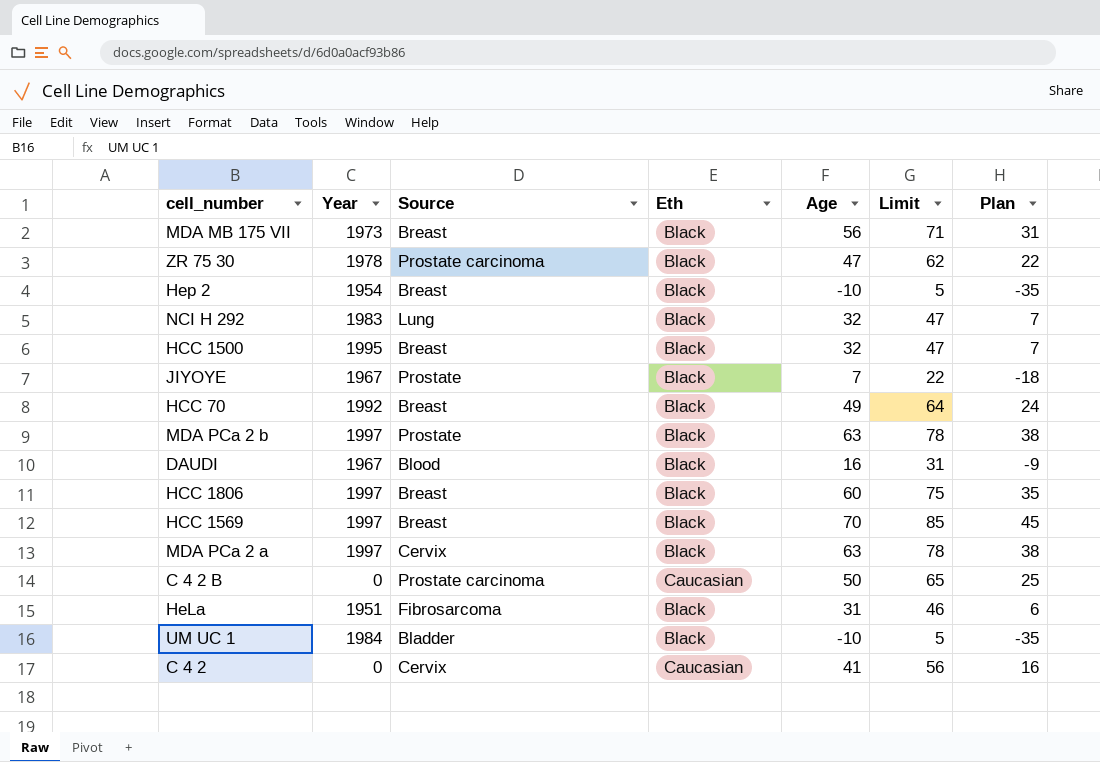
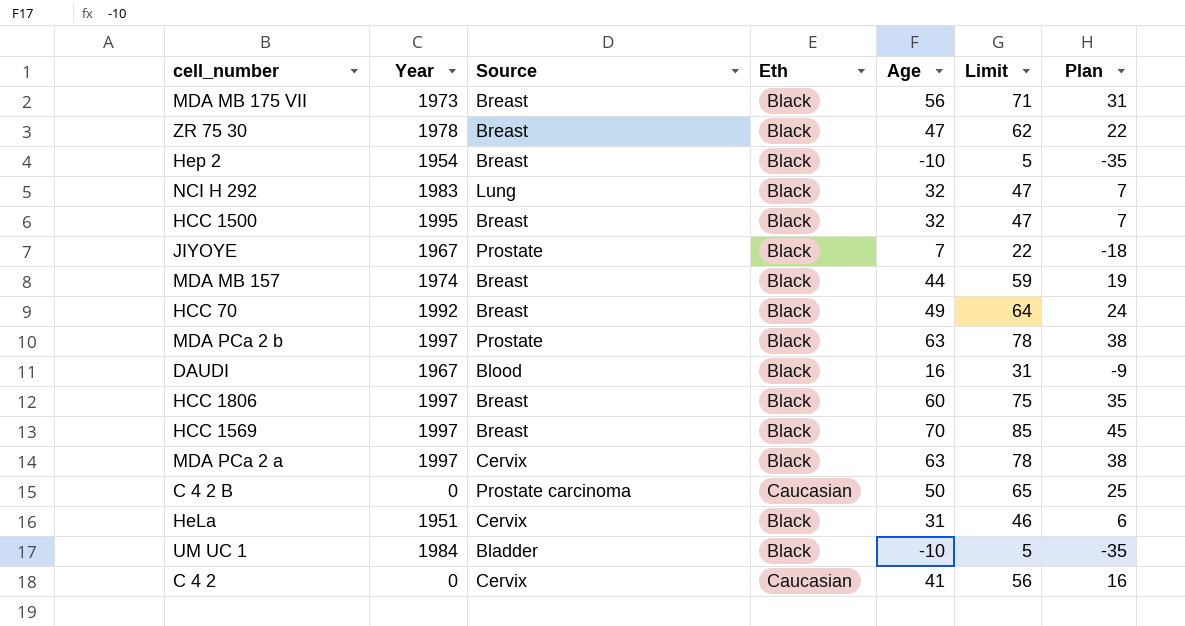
ZR 75 30 | Source: Prostate carcinoma -> Breast
row MDA MB 157: none -> 1974 | Breast | Black | 44 | 59 | 19
HeLa | Source: Fibrosarcoma -> Cervix

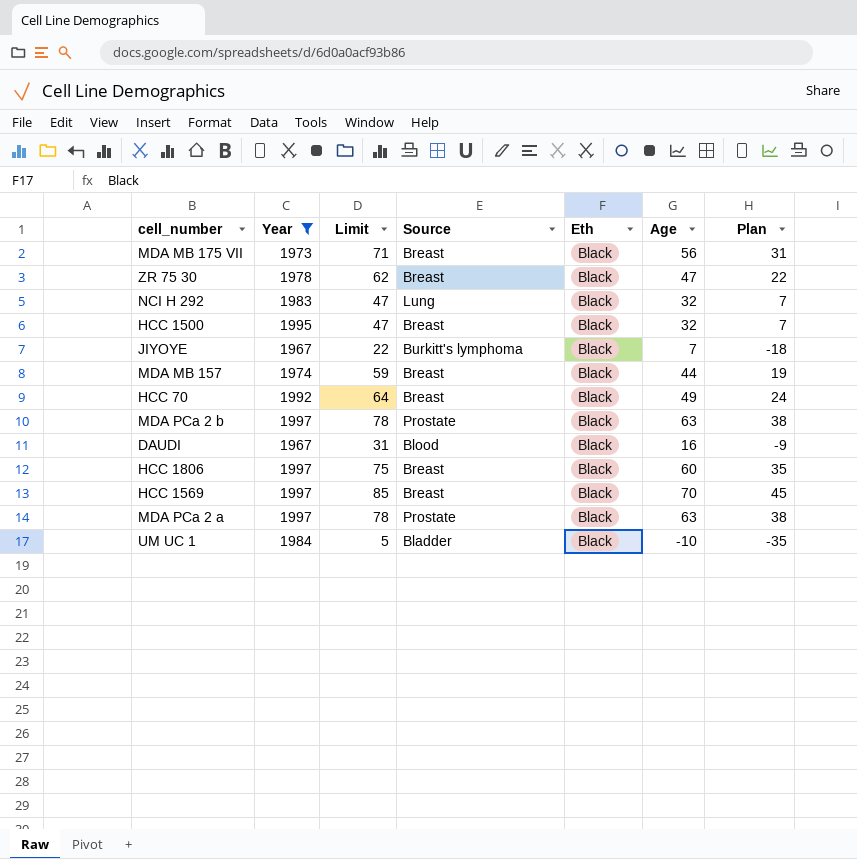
filter: none -> Year >= 1967
column Limit | position: 6 -> 3
JIYOYE | Source: Prostate -> Burkitt's lymphoma
MDA PCa 2 a | Source: Cervix -> Prostate

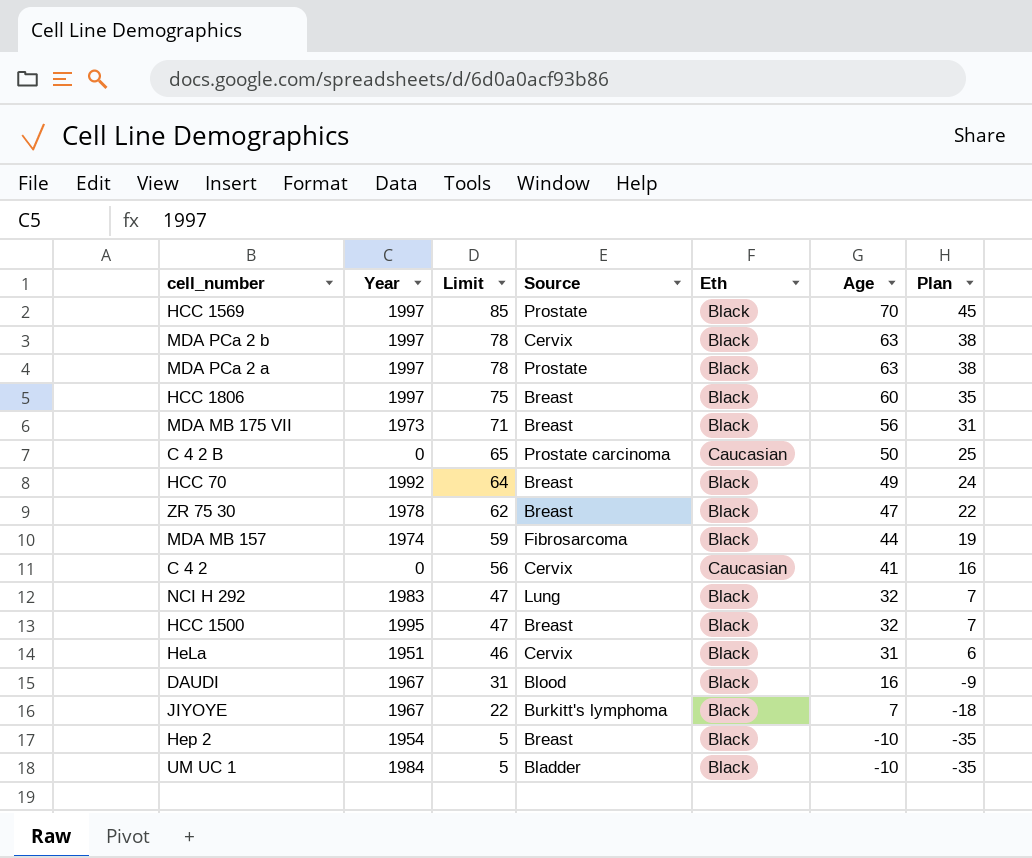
filter: Year >= 1967 -> none
row order: none -> Limit descending
HCC 1569 | Source: Breast -> Prostate
MDA PCa 2 b | Source: Prostate -> Cervix
MDA MB 157 | Source: Breast -> Fibrosarcoma

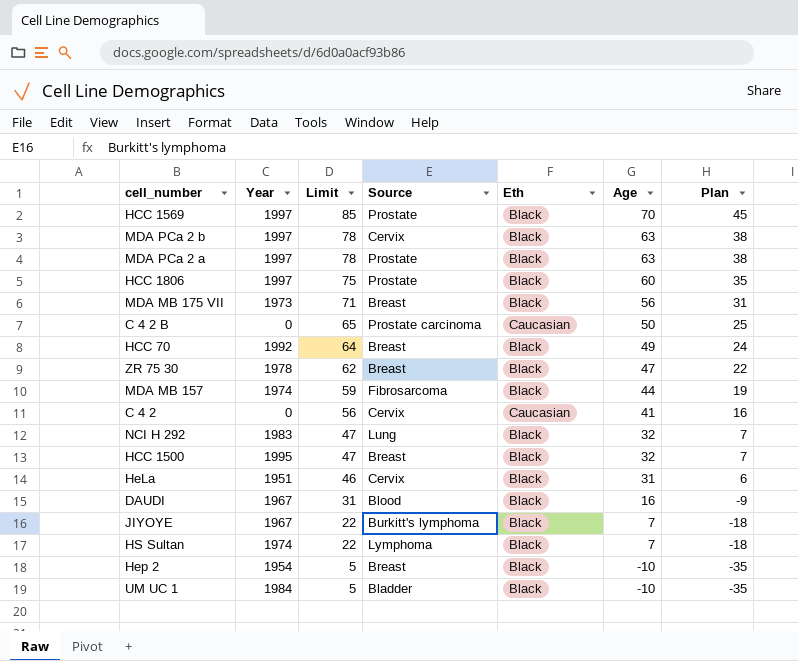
HCC 1806 | Source: Breast -> Prostate
row HS Sultan: none -> 1974 | 22 | Lymphoma | Black | 7 | -18

